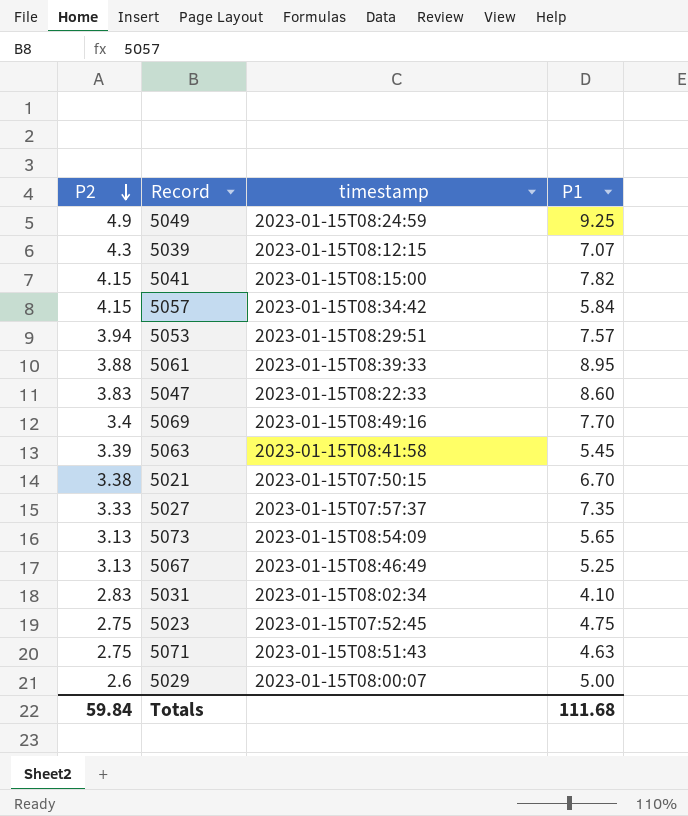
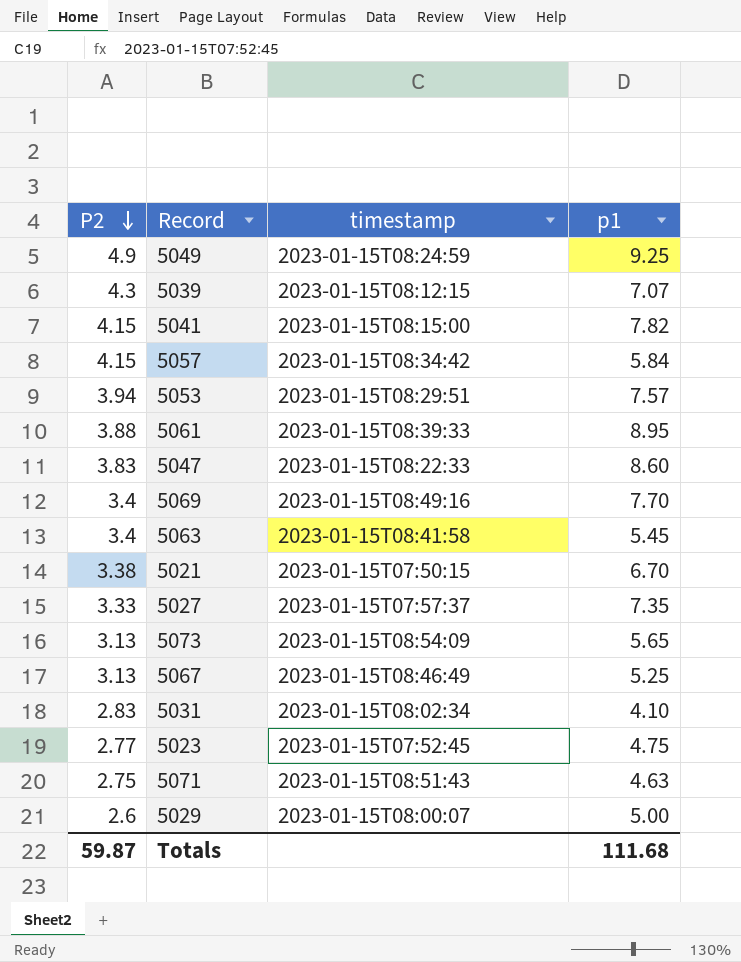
column name: P1 -> p1
5063 | P2: 3.39 -> 3.4
5023 | P2: 2.75 -> 2.77
Totals | P2: 59.84 -> 59.87

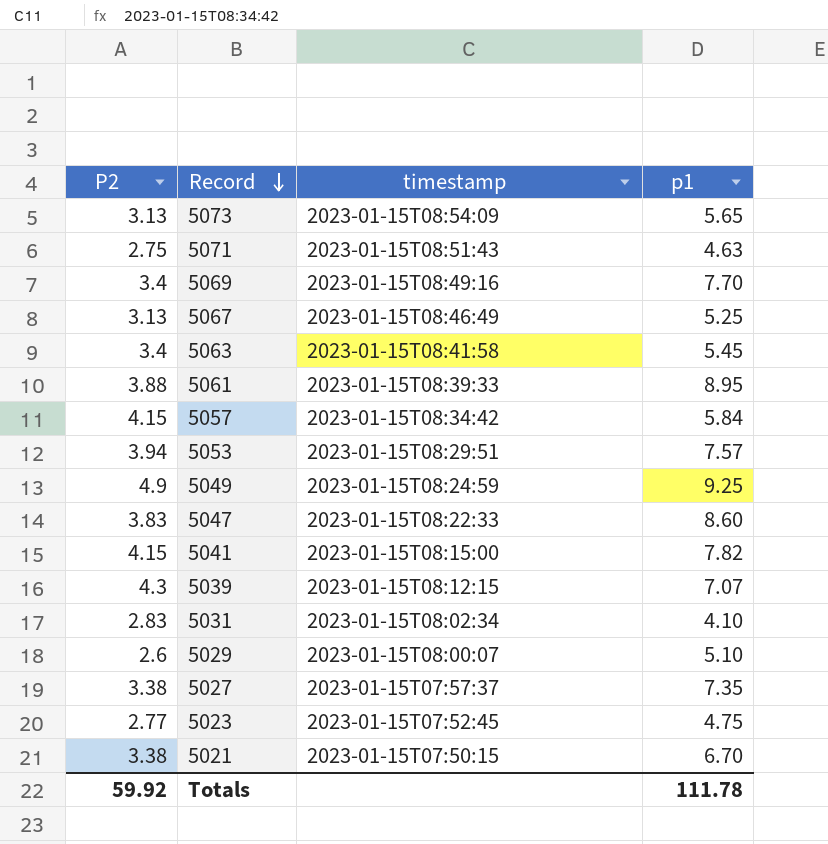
row order: P2 descending -> Record descending
5029 | p1: 5.00 -> 5.10
5027 | P2: 3.33 -> 3.38
Totals | P2: 59.87 -> 59.92
Totals | p1: 111.68 -> 111.78

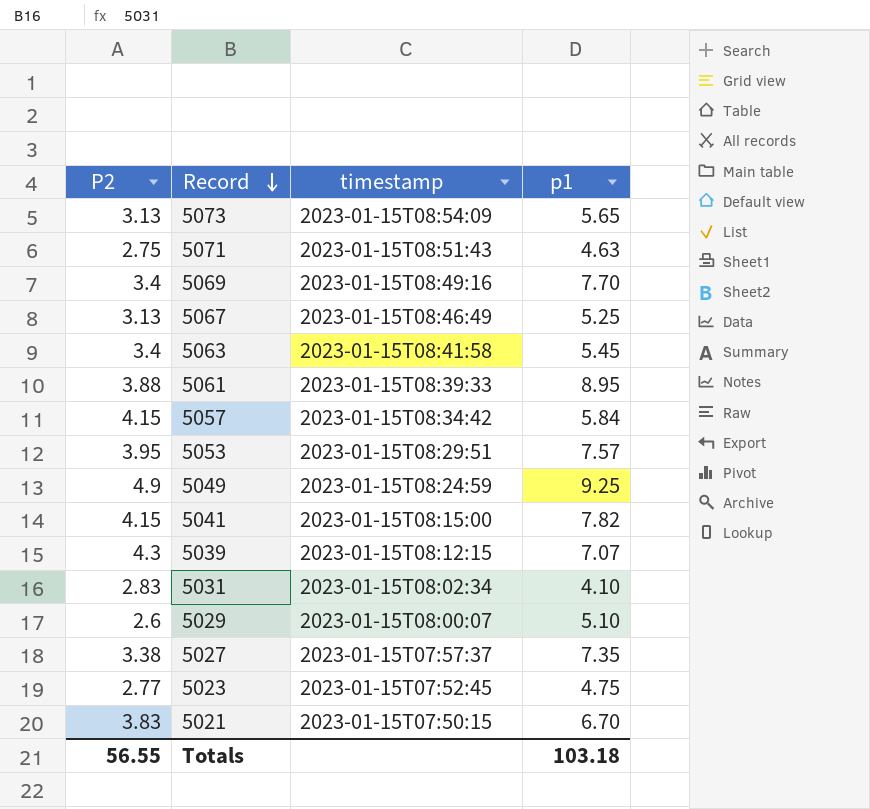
row 5047: 3.83 | 2023-01-15T08:22:33 | 8.60 -> none
5053 | P2: 3.94 -> 3.95
5021 | P2: 3.38 -> 3.83
Totals | P2: 59.92 -> 56.55
Totals | p1: 111.78 -> 103.18

